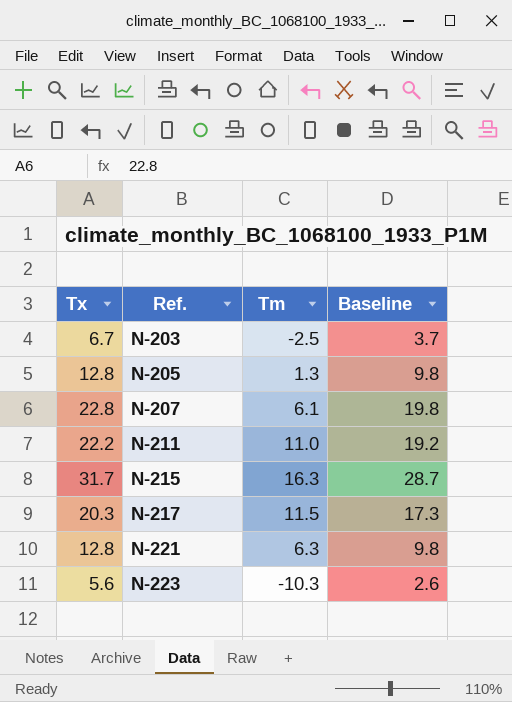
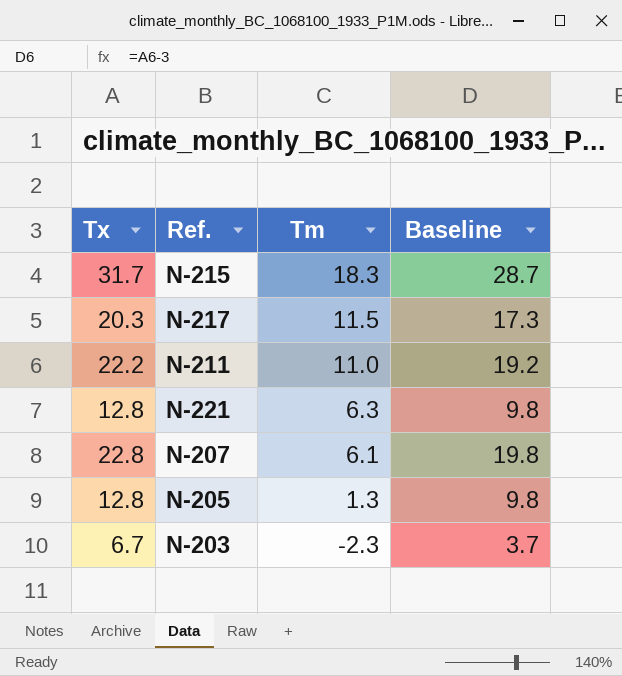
row order: Ref. ascending -> Tm descending
row N-223: 5.6 | -10.3 | 2.6 -> none
N-215 | Tm: 16.3 -> 18.3
N-203 | Tm: -2.5 -> -2.3

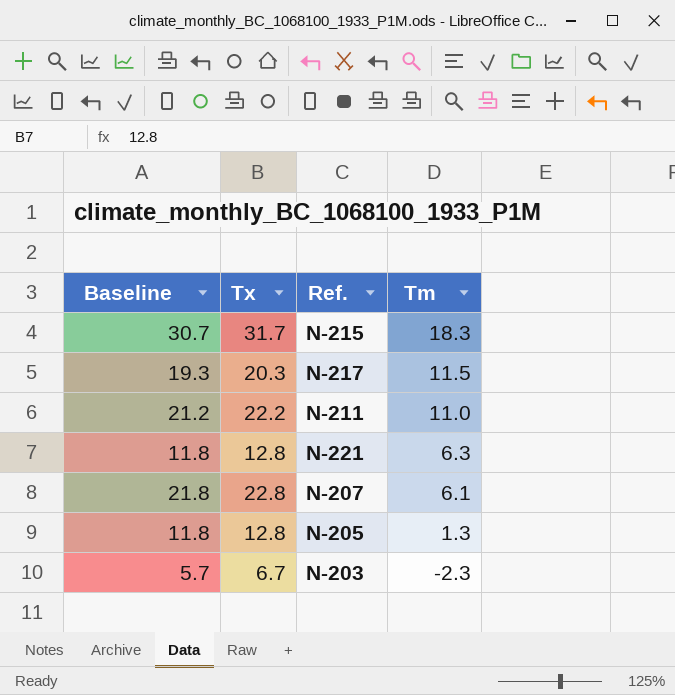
column Baseline | formula: [Tx] - 3 -> [Tx] - 1
column Baseline | position: 4 -> 1

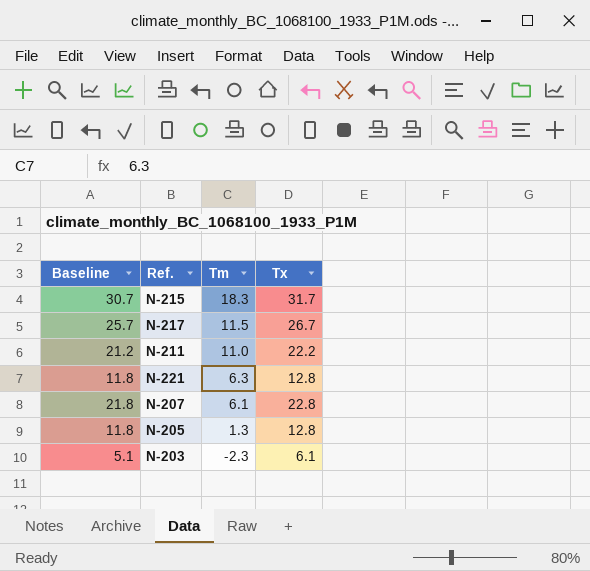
column Tx | position: 2 -> 4
N-217 | Baseline: 19.3 -> 25.7
N-217 | Tx: 20.3 -> 26.7
N-203 | Baseline: 5.7 -> 5.1
N-203 | Tx: 6.7 -> 6.1

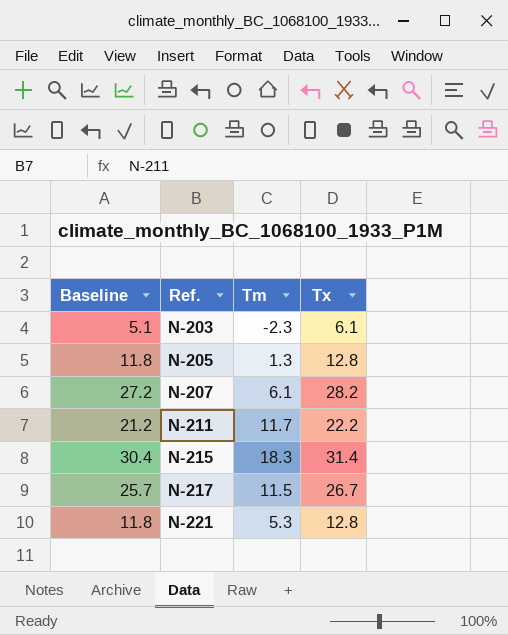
row order: Tm descending -> Ref. ascending
N-207 | Baseline: 21.8 -> 27.2
N-207 | Tx: 22.8 -> 28.2
N-211 | Tm: 11.0 -> 11.7
N-215 | Baseline: 30.7 -> 30.4
N-215 | Tx: 31.7 -> 31.4
N-221 | Tm: 6.3 -> 5.3

